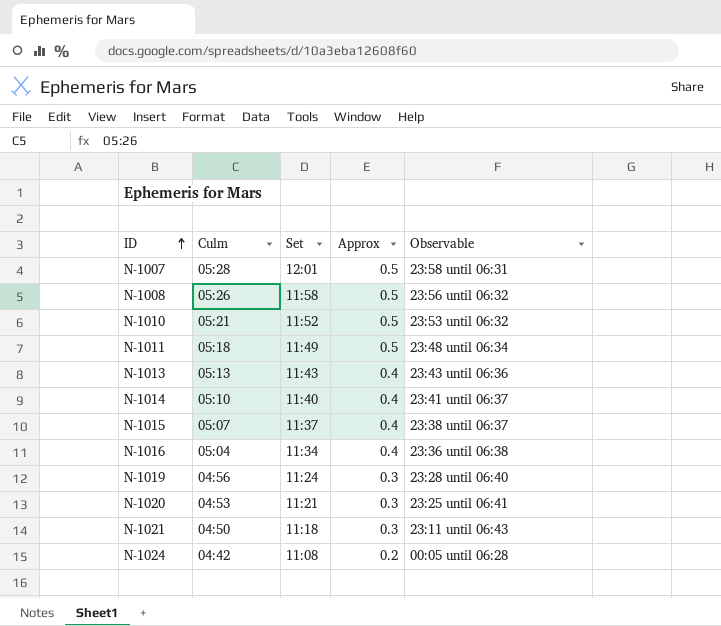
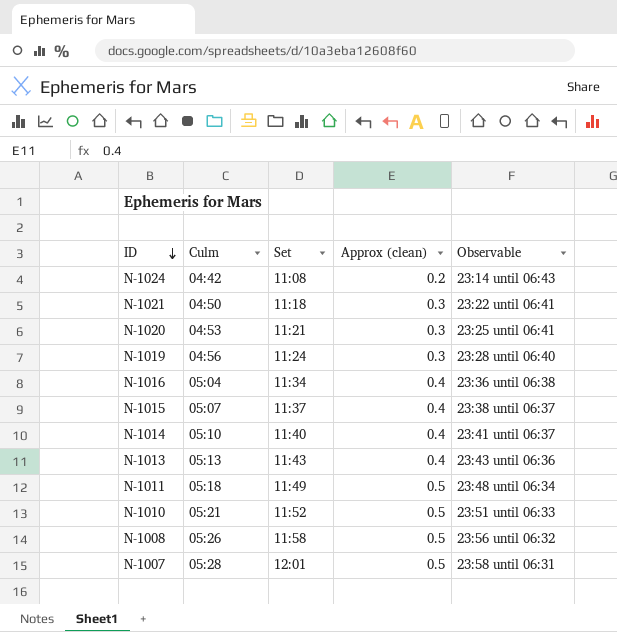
row order: ID ascending -> ID descending
column name: Approx -> Approx (clean)
N-1024 | Observable: 00:05 until 06:28 -> 23:14 until 06:43
N-1021 | Observable: 23:11 until 06:43 -> 23:22 until 06:41
N-1010 | Observable: 23:53 until 06:32 -> 23:51 until 06:33

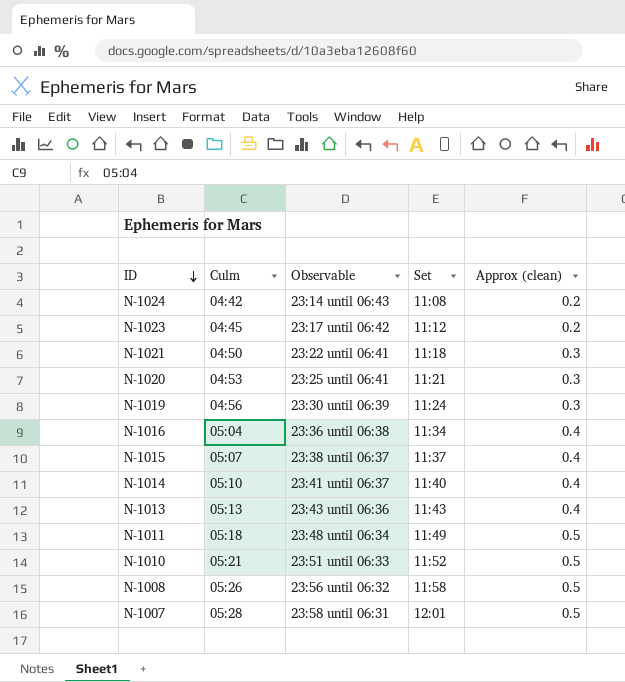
column Observable | position: 5 -> 3
row N-1023: none -> 04:45 | 23:17 until 06:42 | 11:12 | 0.2
N-1019 | Observable: 23:28 until 06:40 -> 23:30 until 06:39

